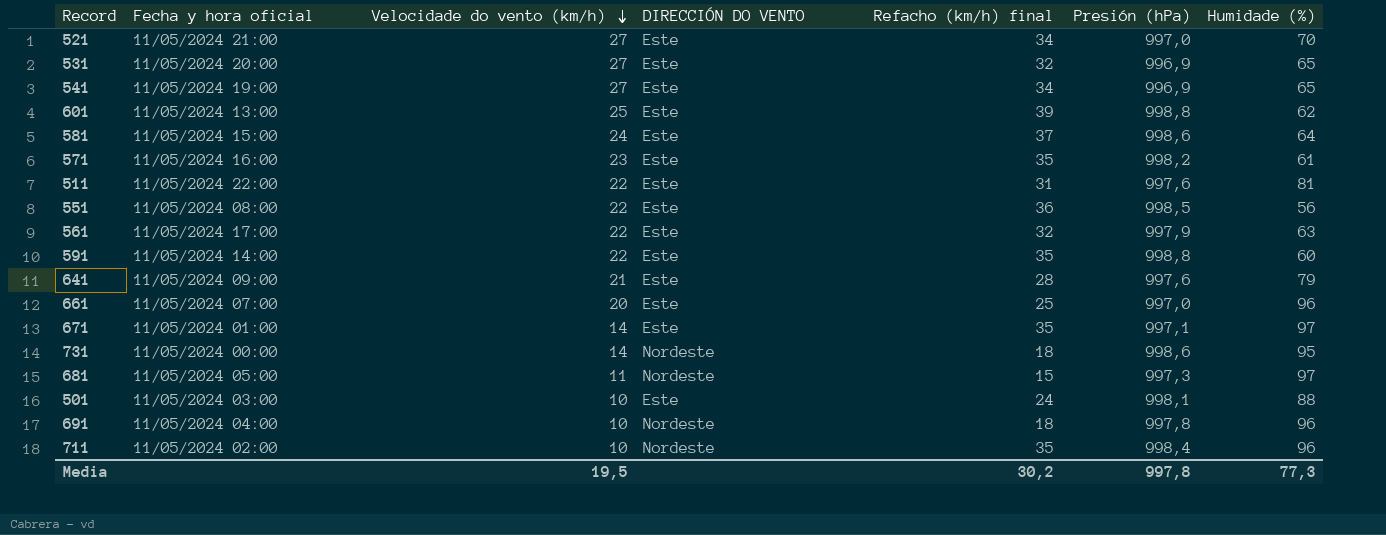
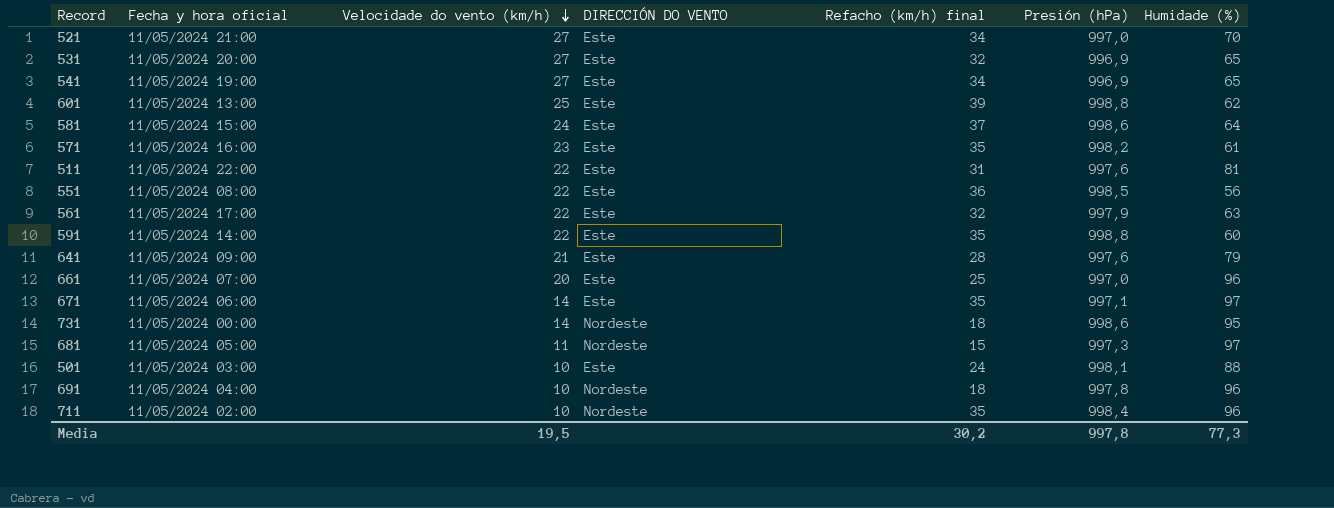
671 | Fecha y hora oficial: 11/05/2024 01:00 -> 11/05/2024 06:00

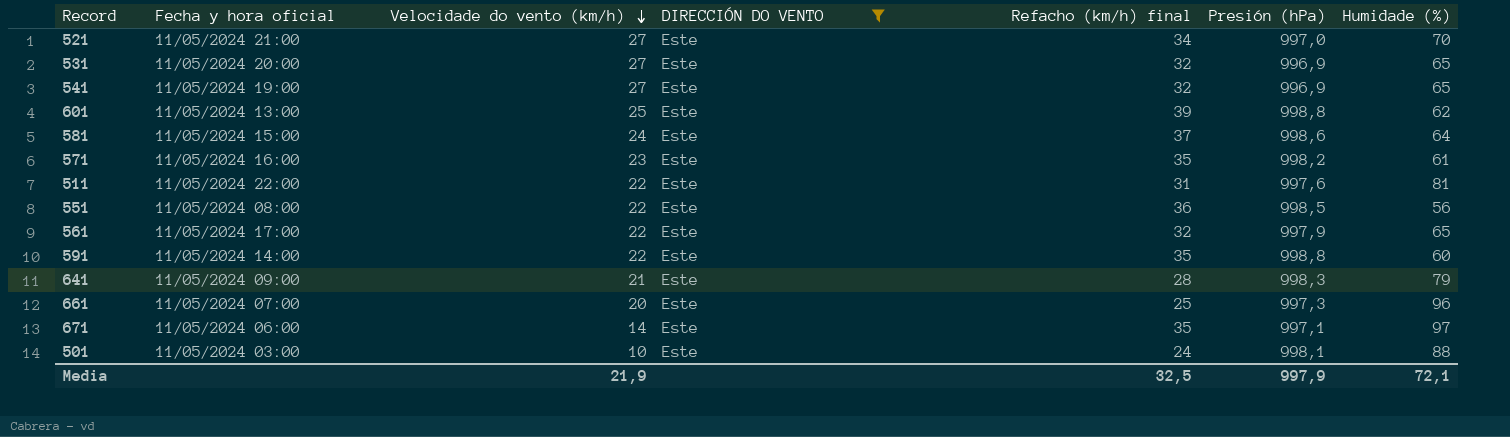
filter: none -> DIRECCIÓN DO VENTO = Este
541 | Refacho (km/h) final: 34 -> 32
561 | Humidade (%): 63 -> 65
641 | Presión (hPa): 997,6 -> 998,3
661 | Presión (hPa): 997,0 -> 997,3
Media | Velocidade do vento (km/h): 19,5 -> 21,9
Media | Refacho (km/h) final: 30,2 -> 32,5
Media | Presión (hPa): 997,8 -> 997,9
Media | Humidade (%): 77,3 -> 72,1

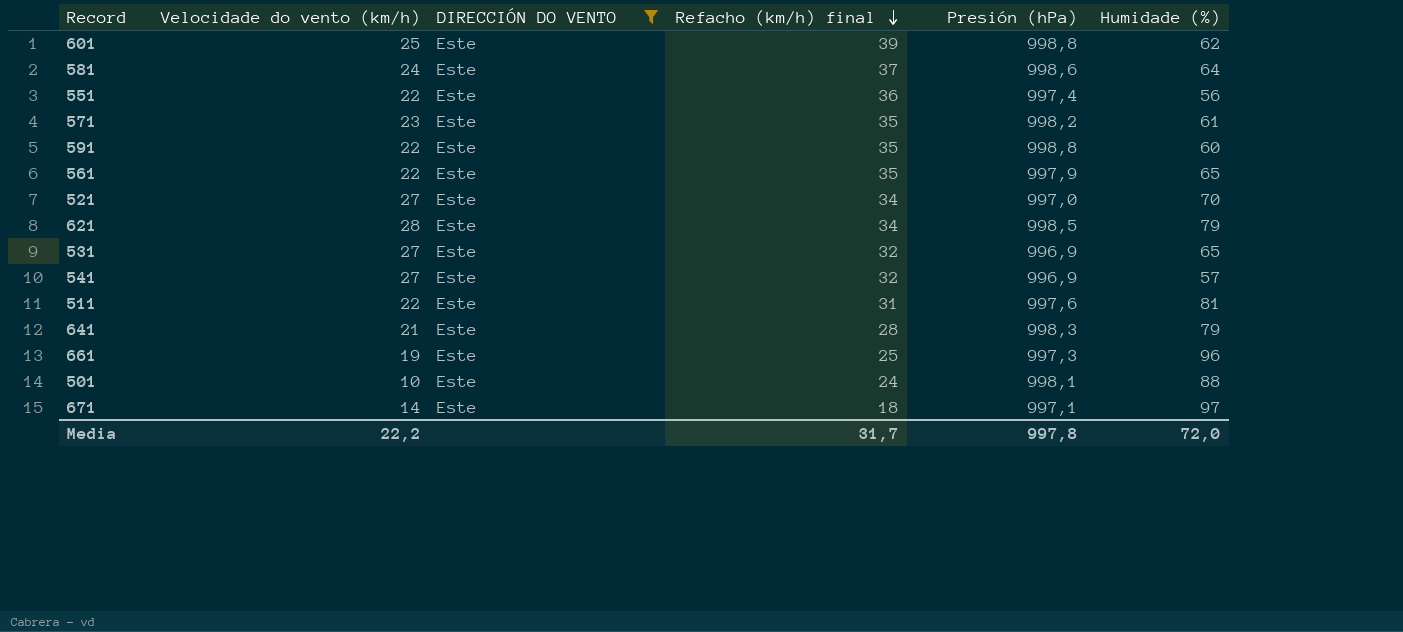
row order: Velocidade do vento (km/h) descending -> Refacho (km/h) final descending
column Fecha y hora oficial | position: 2 -> none
551 | Presión (hPa): 998,5 -> 997,4
561 | Refacho (km/h) final: 32 -> 35
row 621: none -> 28 | Este | 34 | 998,5 | 79
541 | Humidade (%): 65 -> 57
661 | Velocidade do vento (km/h): 20 -> 19
671 | Refacho (km/h) final: 35 -> 18
Media | Velocidade do vento (km/h): 21,9 -> 22,2
Media | Refacho (km/h) final: 32,5 -> 31,7
Media | Presión (hPa): 997,9 -> 997,8
Media | Humidade (%): 72,1 -> 72,0

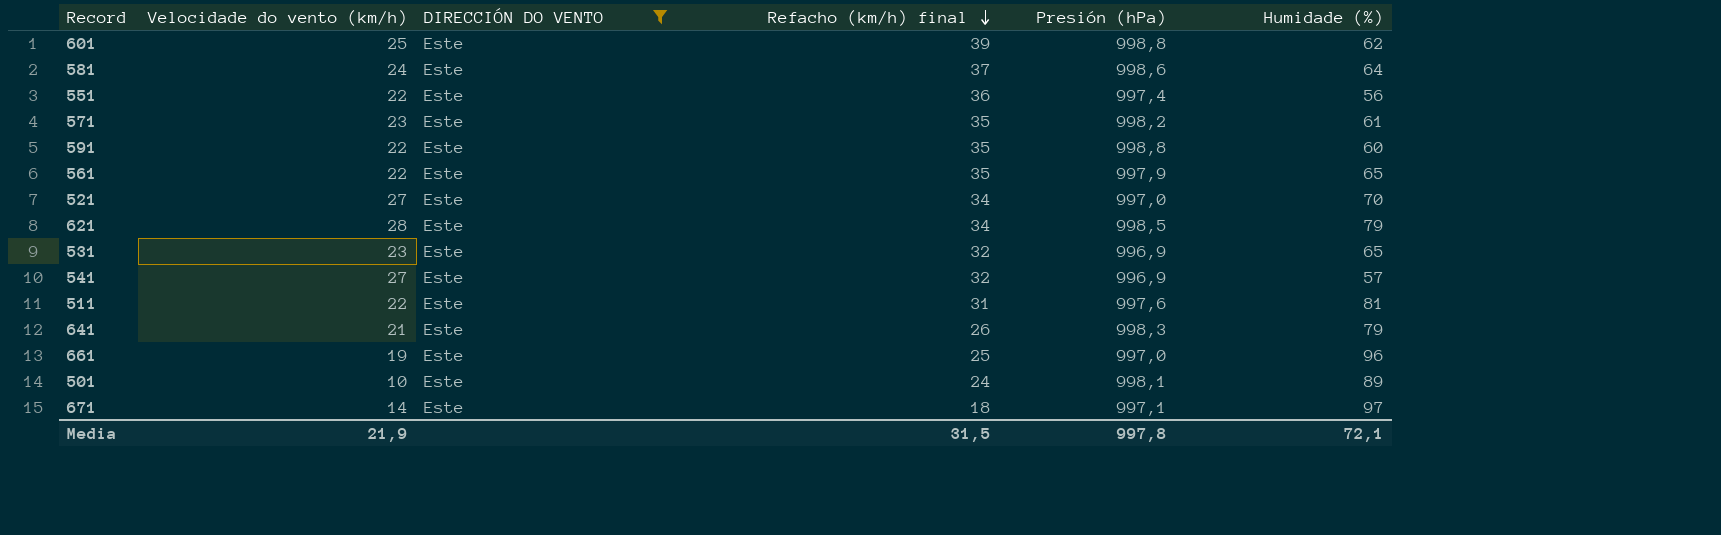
531 | Velocidade do vento (km/h): 27 -> 23
641 | Refacho (km/h) final: 28 -> 26
661 | Presión (hPa): 997,3 -> 997,0
501 | Humidade (%): 88 -> 89
Media | Velocidade do vento (km/h): 22,2 -> 21,9
Media | Refacho (km/h) final: 31,7 -> 31,5
Media | Humidade (%): 72,0 -> 72,1

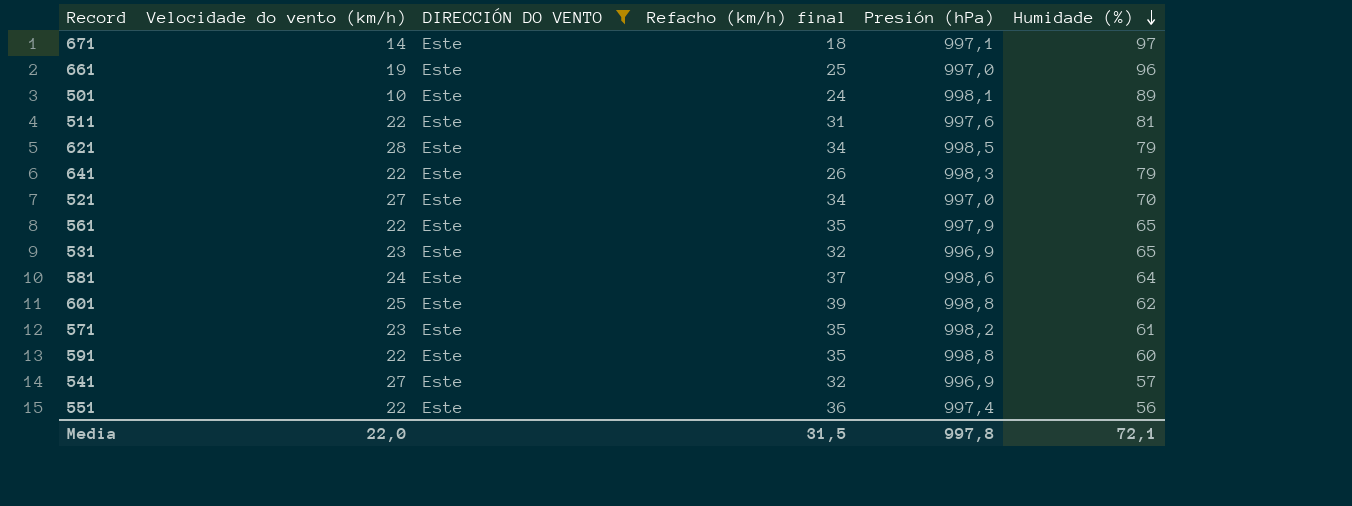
row order: Refacho (km/h) final descending -> Humidade (%) descending
641 | Velocidade do vento (km/h): 21 -> 22
Media | Velocidade do vento (km/h): 21,9 -> 22,0

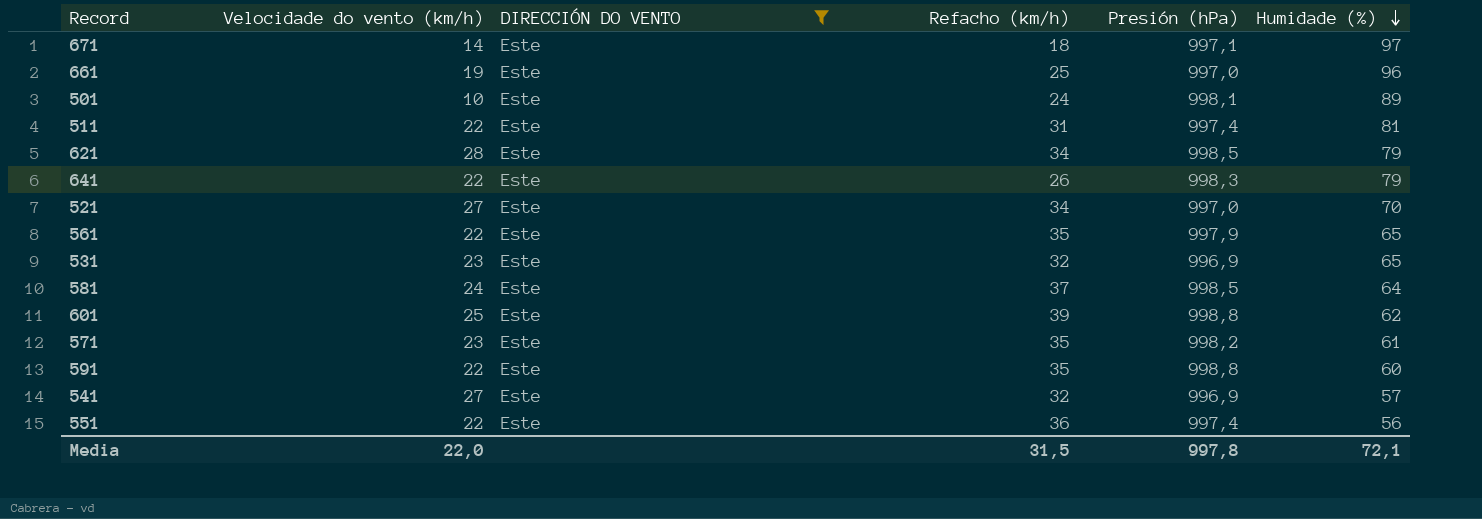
column name: Refacho (km/h) final -> Refacho (km/h)
511 | Presión (hPa): 997,6 -> 997,4
581 | Presión (hPa): 998,6 -> 998,5

